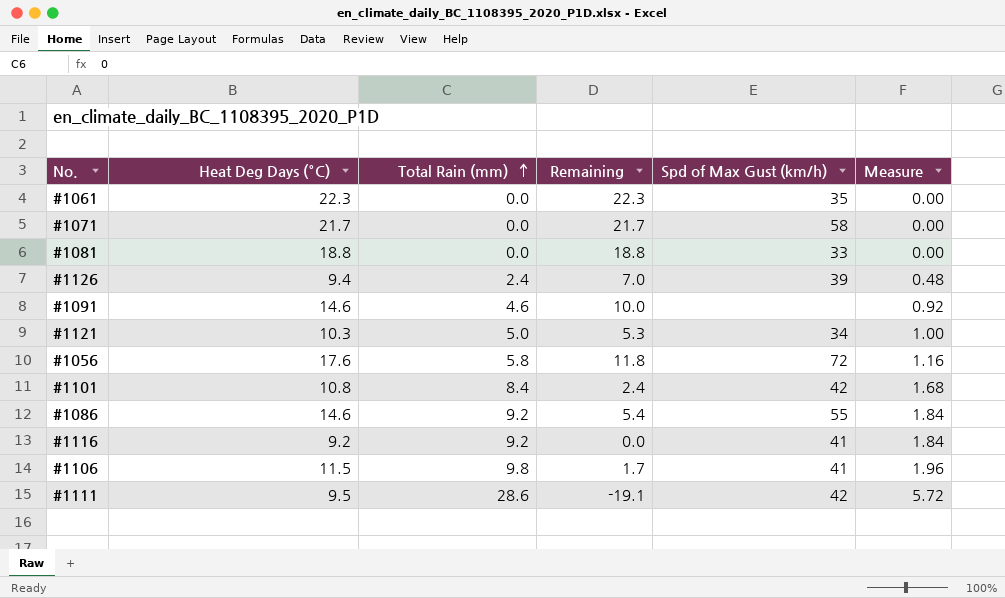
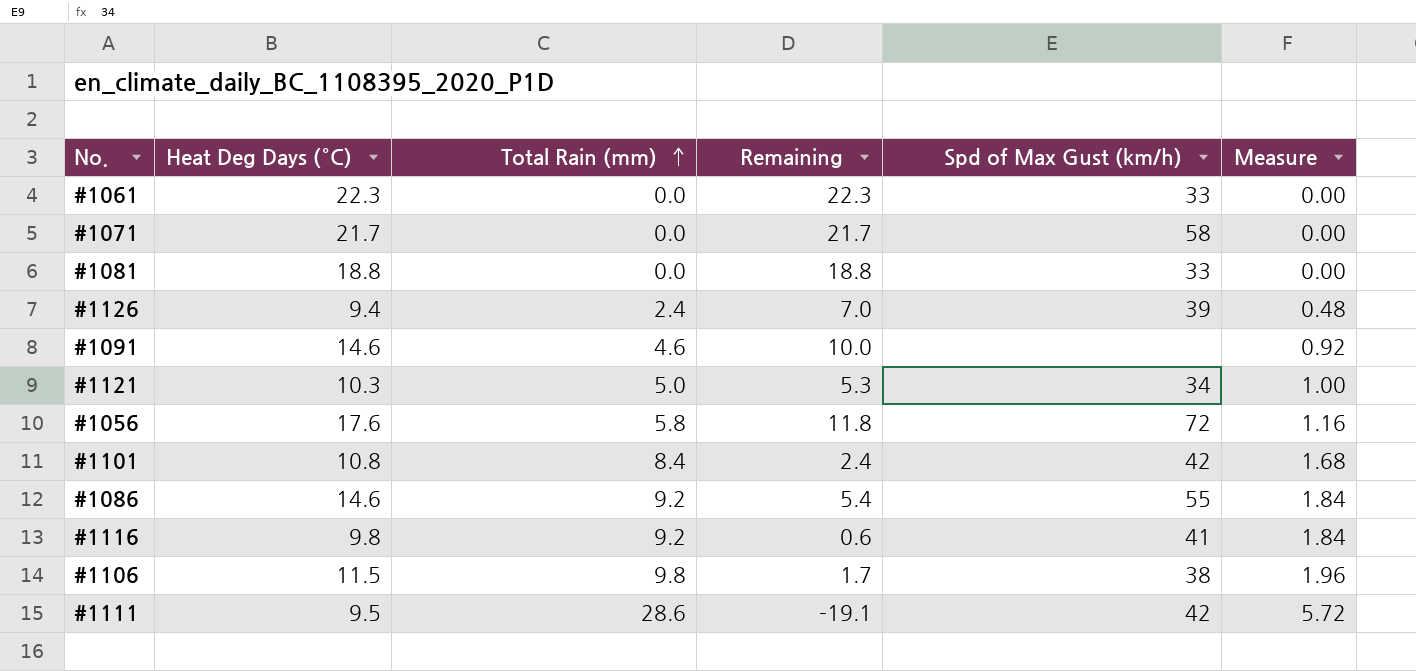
#1061 | Spd of Max Gust (km/h): 35 -> 33
#1116 | Heat Deg Days (°C): 9.2 -> 9.8
#1116 | Remaining: 0.0 -> 0.6
#1106 | Spd of Max Gust (km/h): 41 -> 38

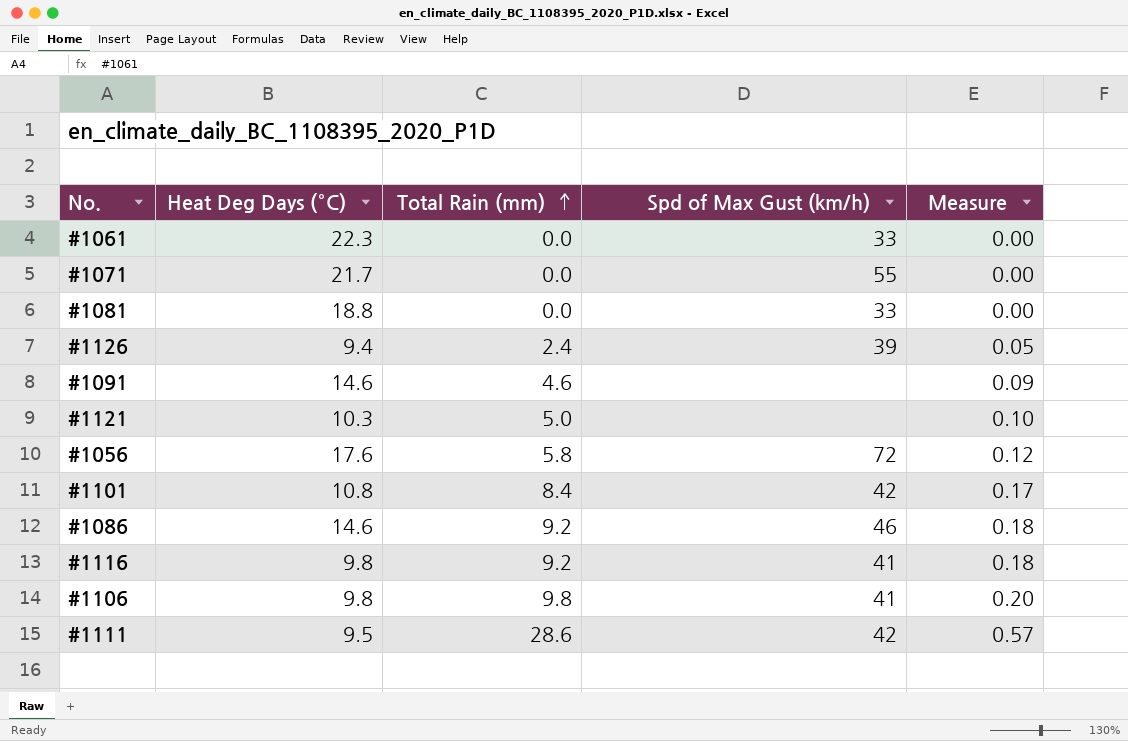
column Remaining | formula: [Heat Deg Days (°C)] - [Total Rain (mm)] -> none
column Measure | formula: [Total Rain (mm)] * 0.2 -> [Total Rain (mm)] * 0.02
#1071 | Spd of Max Gust (km/h): 58 -> 55
#1121 | Spd of Max Gust (km/h): 34 -> none
#1086 | Spd of Max Gust (km/h): 55 -> 46
#1106 | Heat Deg Days (°C): 11.5 -> 9.8
#1106 | Spd of Max Gust (km/h): 38 -> 41

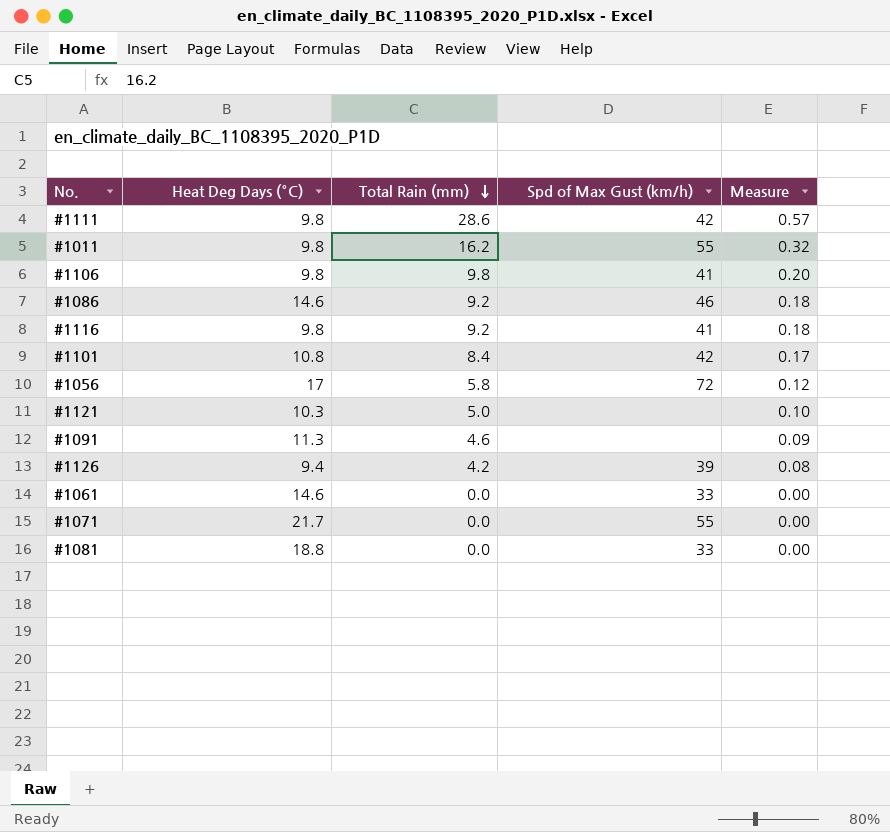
row order: Total Rain (mm) ascending -> Total Rain (mm) descending
#1111 | Heat Deg Days (°C): 9.5 -> 9.8
row #1011: none -> 9.8 | 16.2 | 55 | 0.32
#1056 | Heat Deg Days (°C): 17.6 -> 17
#1091 | Heat Deg Days (°C): 14.6 -> 11.3
#1126 | Total Rain (mm): 2.4 -> 4.2
#1126 | Measure: 0.05 -> 0.08
#1061 | Heat Deg Days (°C): 22.3 -> 14.6

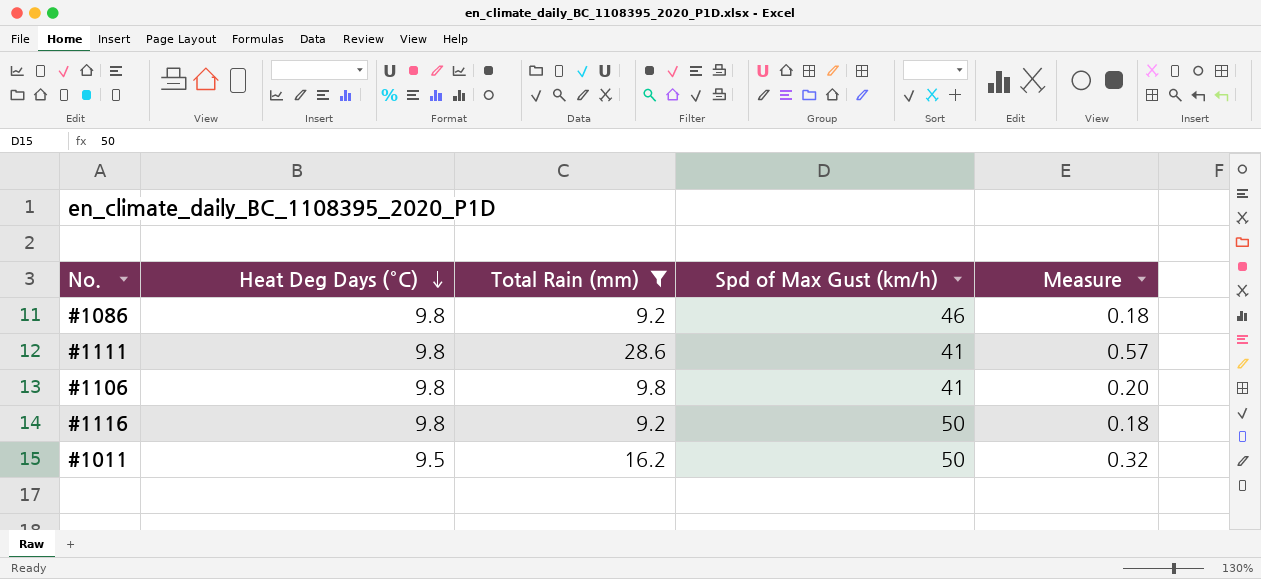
filter: none -> Total Rain (mm) >= 9.2
row order: Total Rain (mm) descending -> Heat Deg Days (°C) descending
#1086 | Heat Deg Days (°C): 14.6 -> 9.8
#1111 | Spd of Max Gust (km/h): 42 -> 41
#1116 | Spd of Max Gust (km/h): 41 -> 50
#1011 | Heat Deg Days (°C): 9.8 -> 9.5
#1011 | Spd of Max Gust (km/h): 55 -> 50

